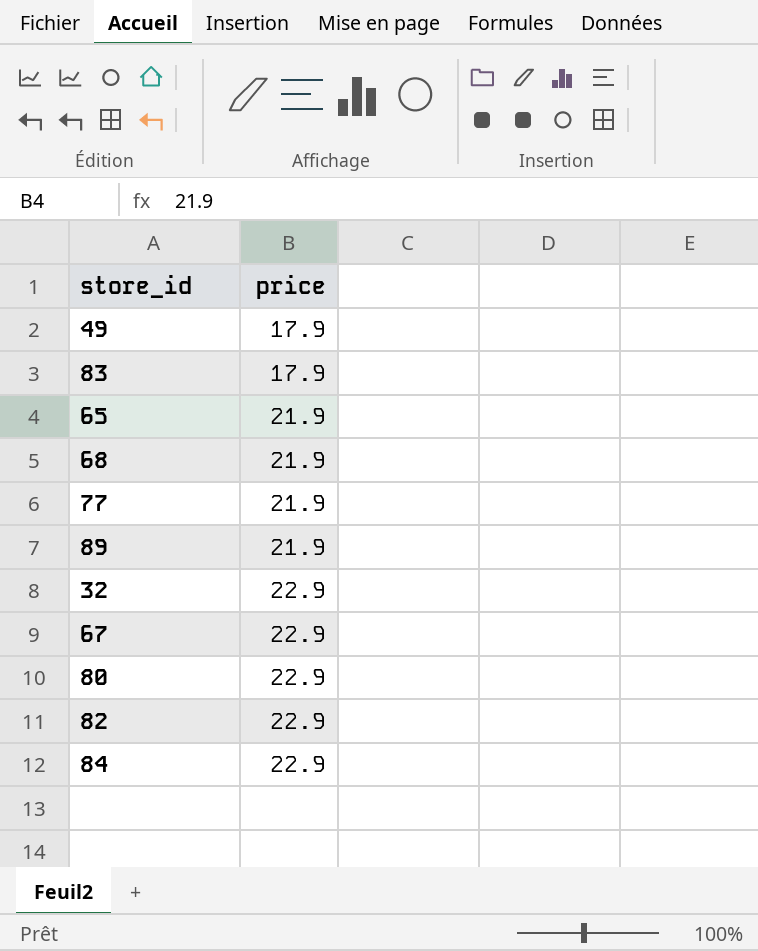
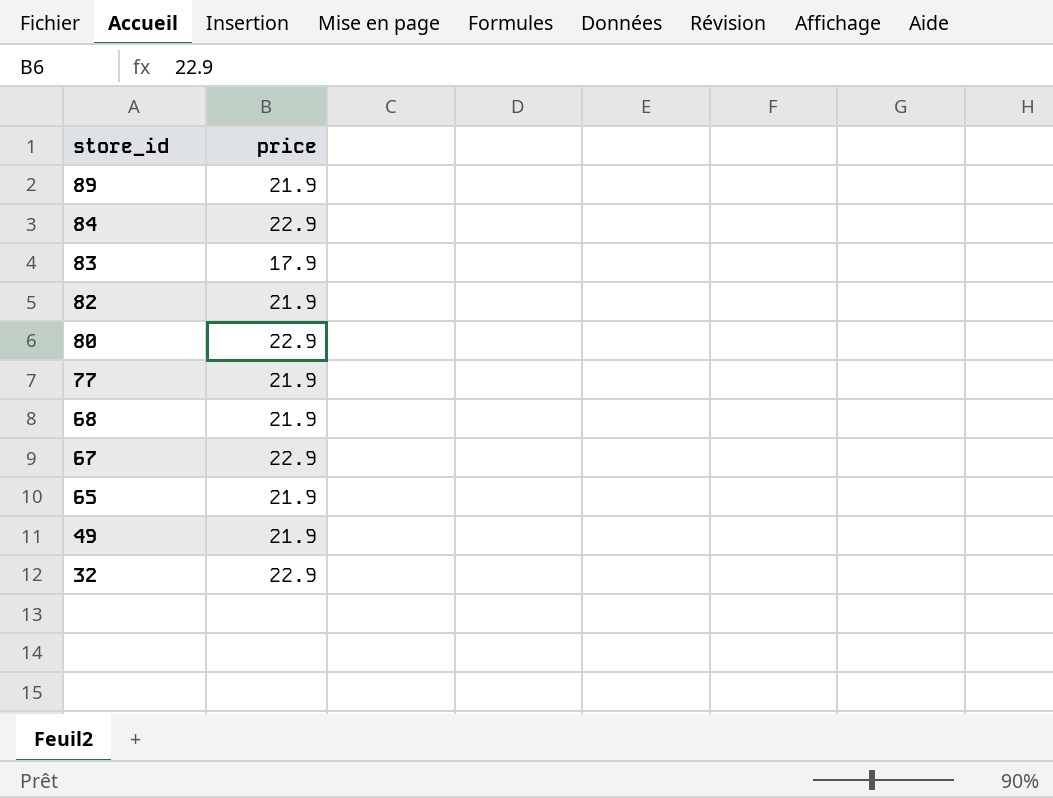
row order: price ascending -> store_id descending
82 | price: 22.9 -> 21.9
49 | price: 17.9 -> 21.9

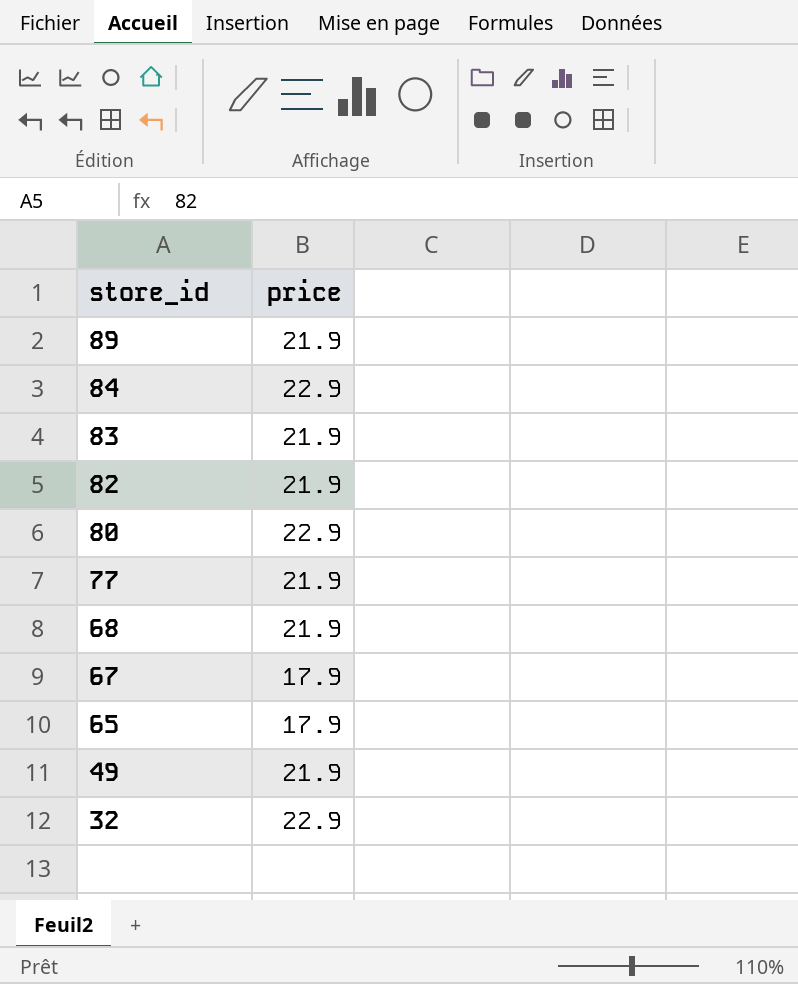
83 | price: 17.9 -> 21.9
67 | price: 22.9 -> 17.9
65 | price: 21.9 -> 17.9

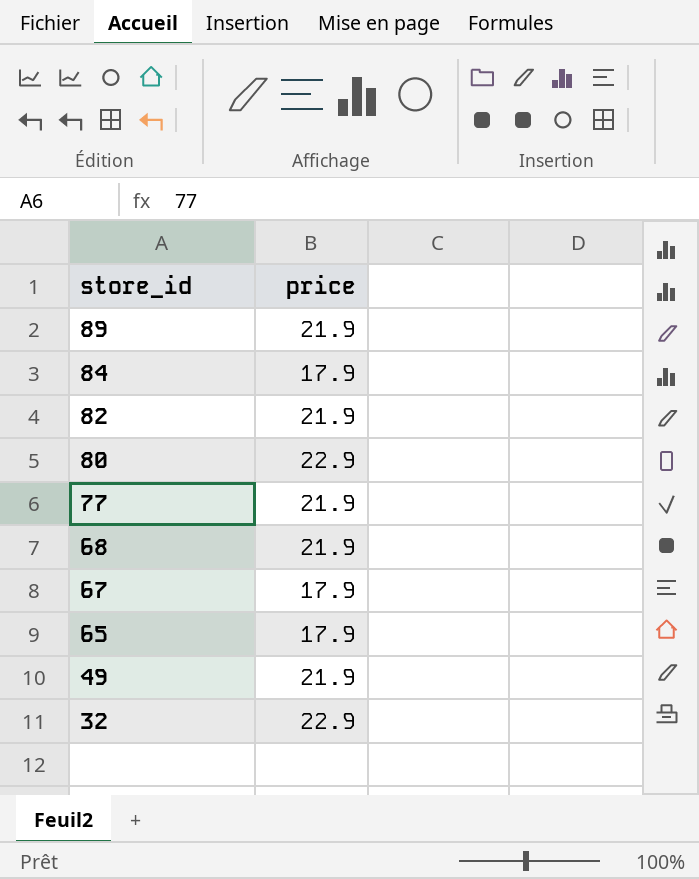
row 83: 21.9 -> none
84 | price: 22.9 -> 17.9

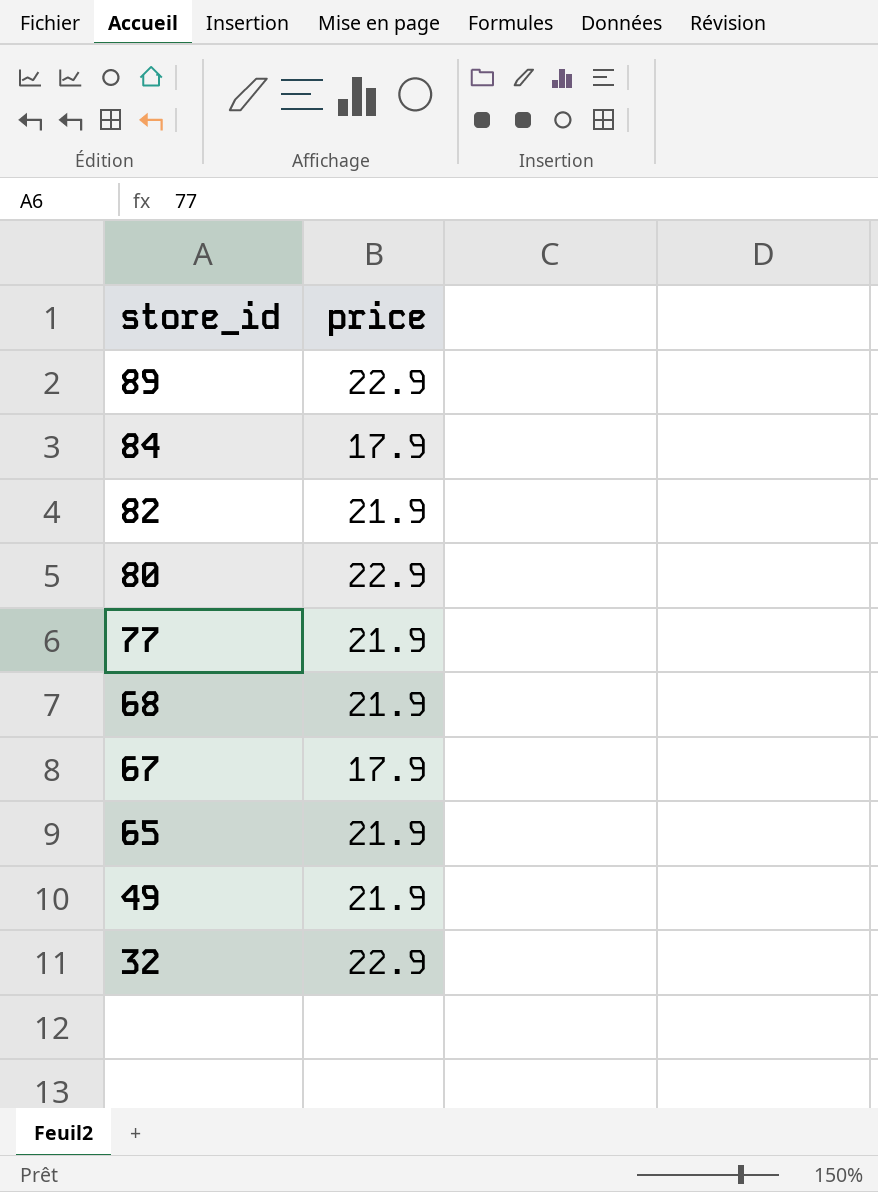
89 | price: 21.9 -> 22.9
65 | price: 17.9 -> 21.9

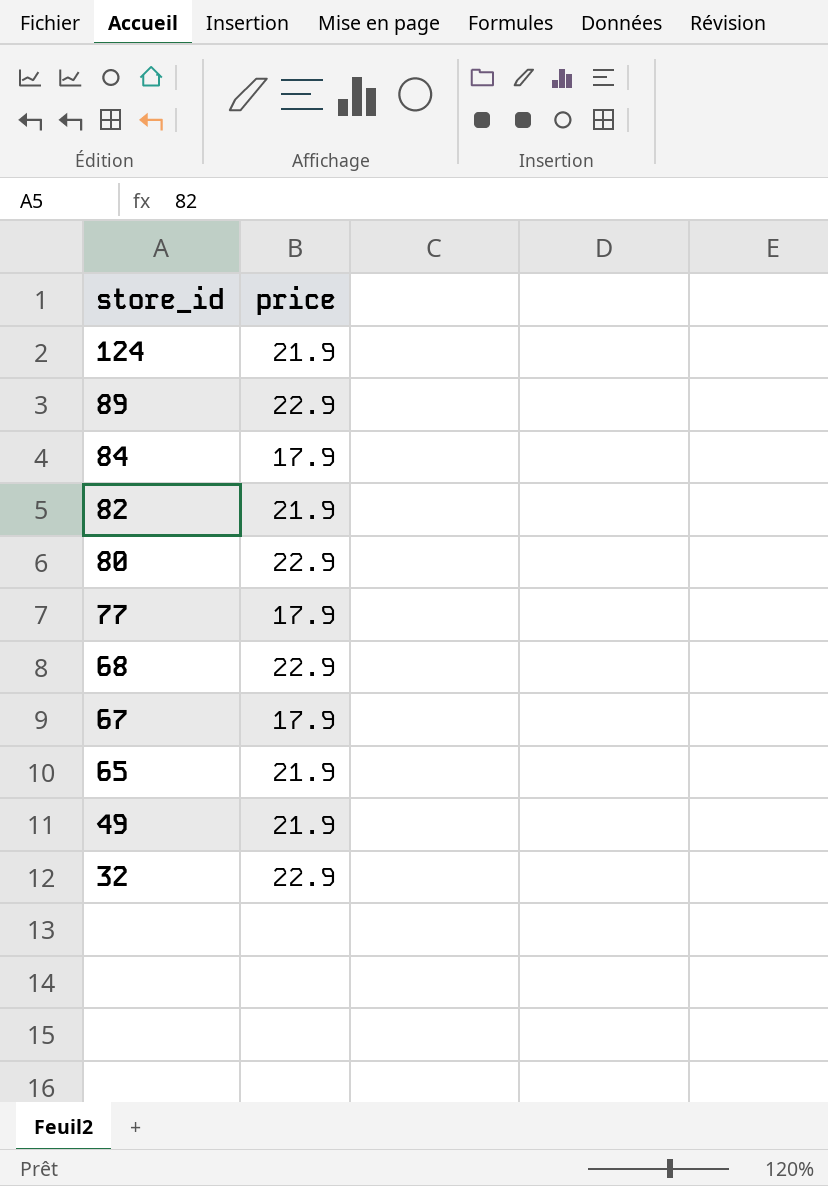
row 124: none -> 21.9
77 | price: 21.9 -> 17.9
68 | price: 21.9 -> 22.9

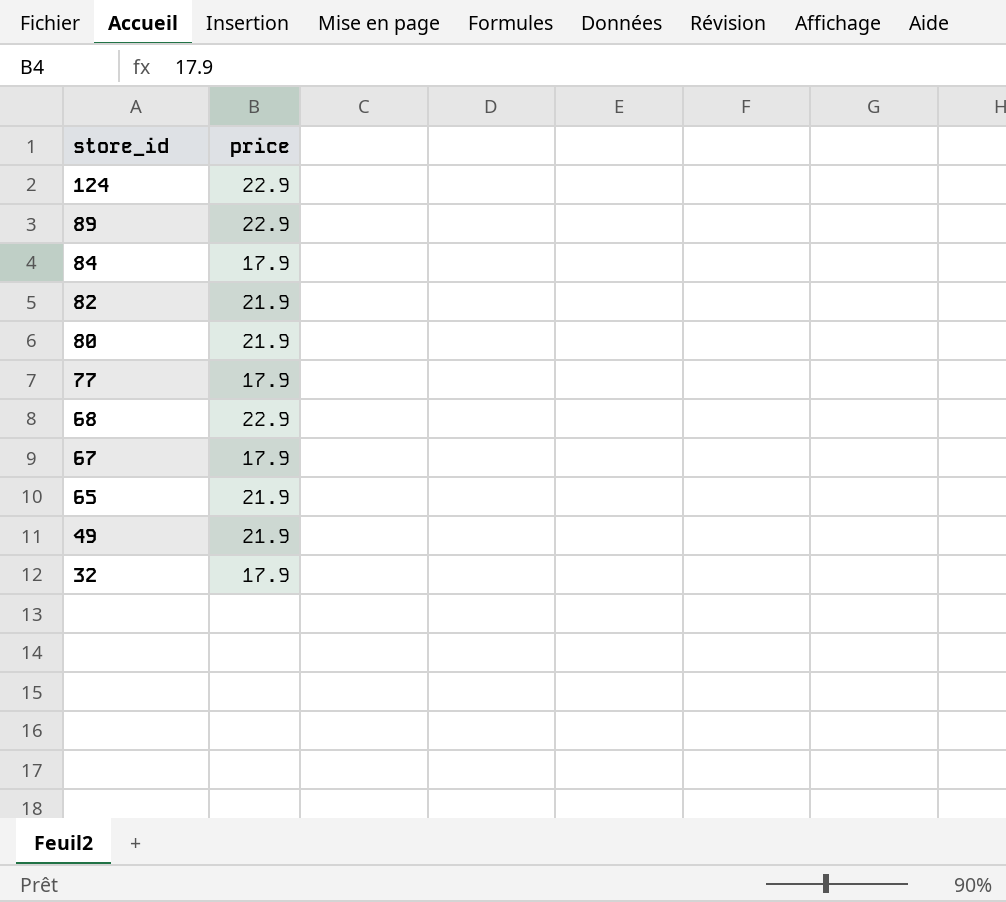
124 | price: 21.9 -> 22.9
80 | price: 22.9 -> 21.9
32 | price: 22.9 -> 17.9

